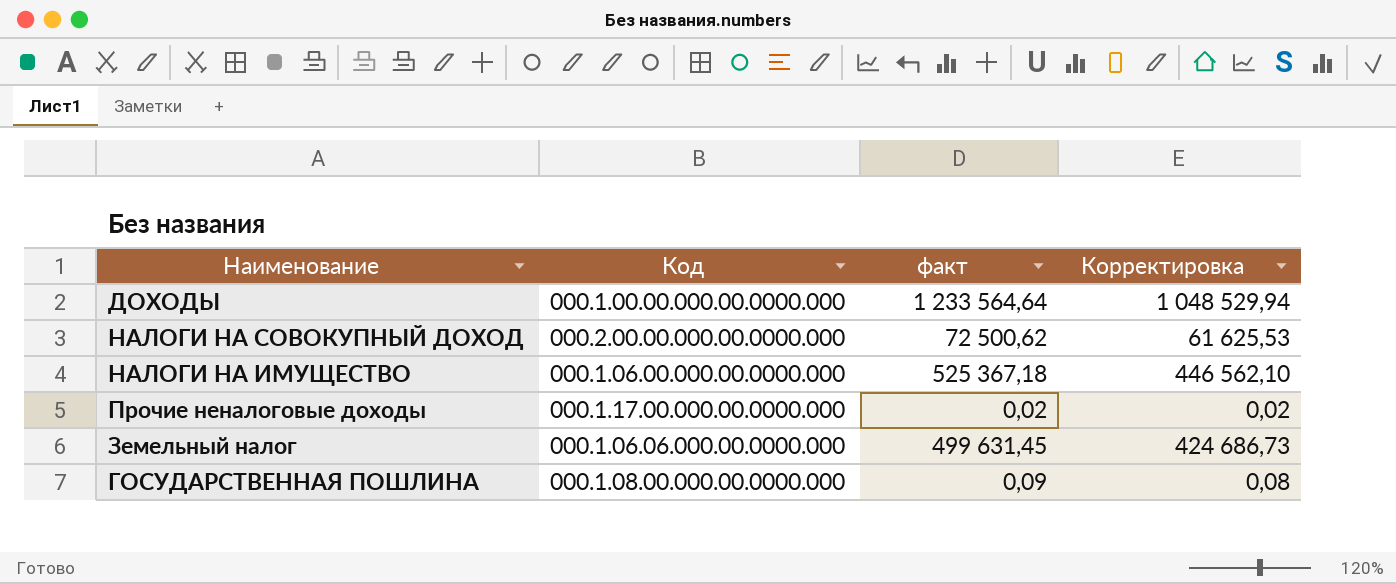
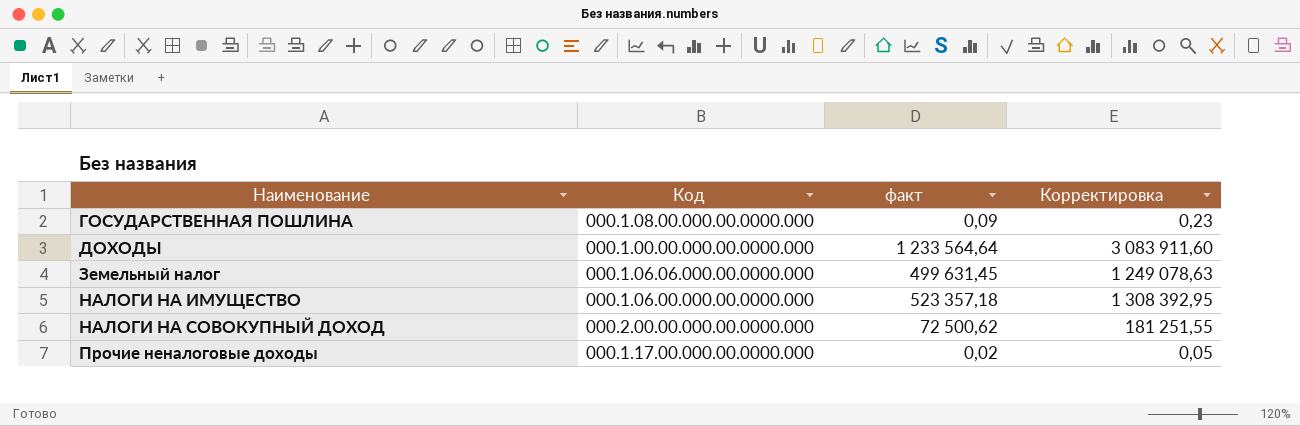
row order: none -> Наименование ascending
column Корректировка | formula: [факт] * 0,85 -> [факт] * 2,5
НАЛОГИ НА ИМУЩЕСТВО | факт: 525 367,18 -> 523 357,18

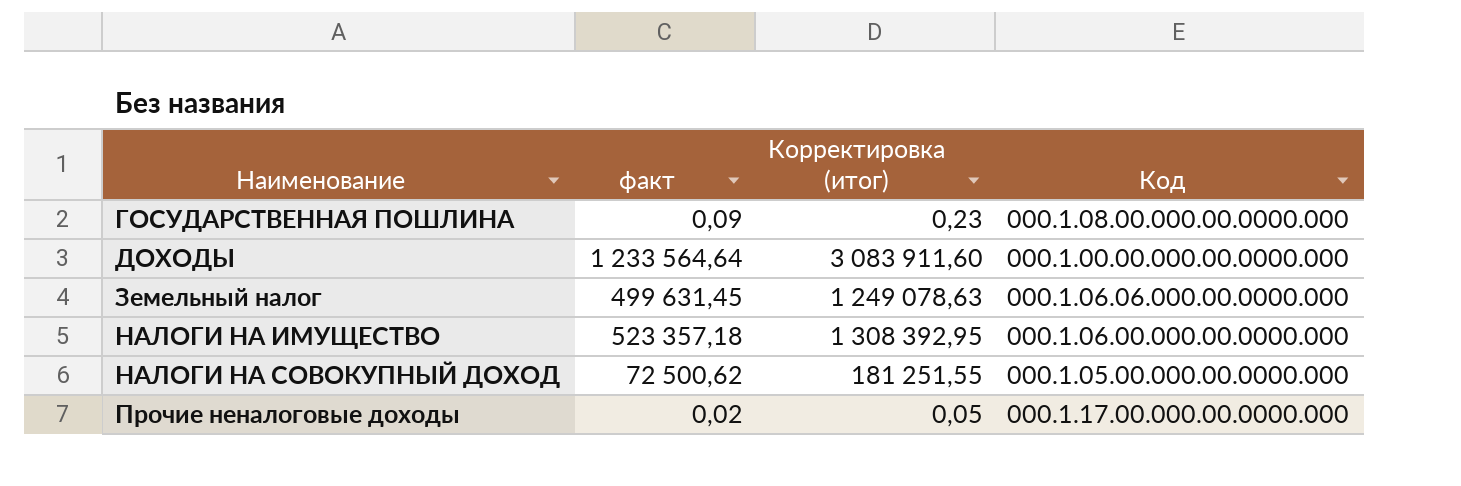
column name: Корректировка -> Корректировка (итог)
column Код | position: 2 -> 4
НАЛОГИ НА СОВОКУПНЫЙ ДОХОД | Код: 000.2.00.00.000.00.0000.000 -> 000.1.05.00.000.00.0000.000

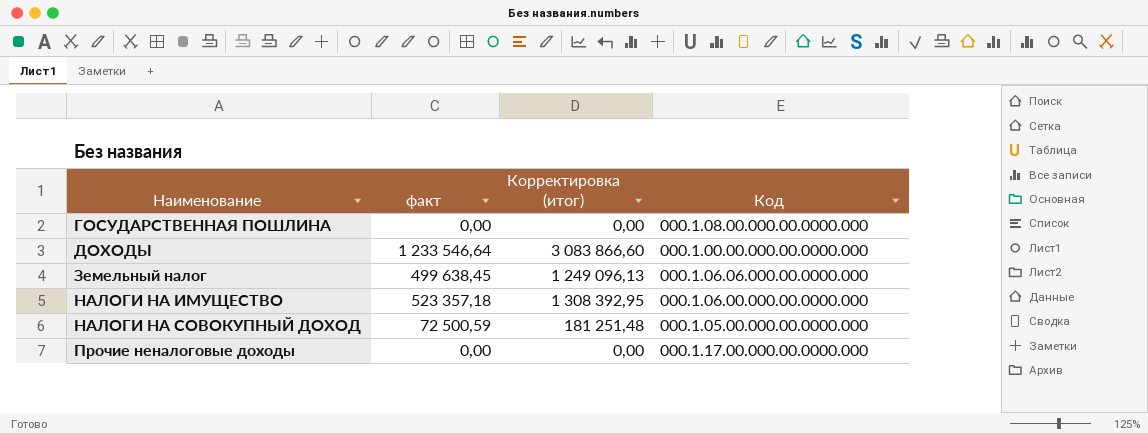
ГОСУДАРСТВЕННАЯ ПОШЛИНА | факт: 0,09 -> 0,00
ГОСУДАРСТВЕННАЯ ПОШЛИНА | Корректировка (итог): 0,23 -> 0,00
ДОХОДЫ | факт: 1 233 564,64 -> 1 233 546,64
ДОХОДЫ | Корректировка (итог): 3 083 911,60 -> 3 083 866,60
Земельный налог | факт: 499 631,45 -> 499 638,45
Земельный налог | Корректировка (итог): 1 249 078,63 -> 1 249 096,13
НАЛОГИ НА СОВОКУПНЫЙ ДОХОД | факт: 72 500,62 -> 72 500,59
НАЛОГИ НА СОВОКУПНЫЙ ДОХОД | Корректировка (итог): 181 251,55 -> 181 251,48
Прочие неналоговые доходы | факт: 0,02 -> 0,00
Прочие неналоговые доходы | Корректировка (итог): 0,05 -> 0,00

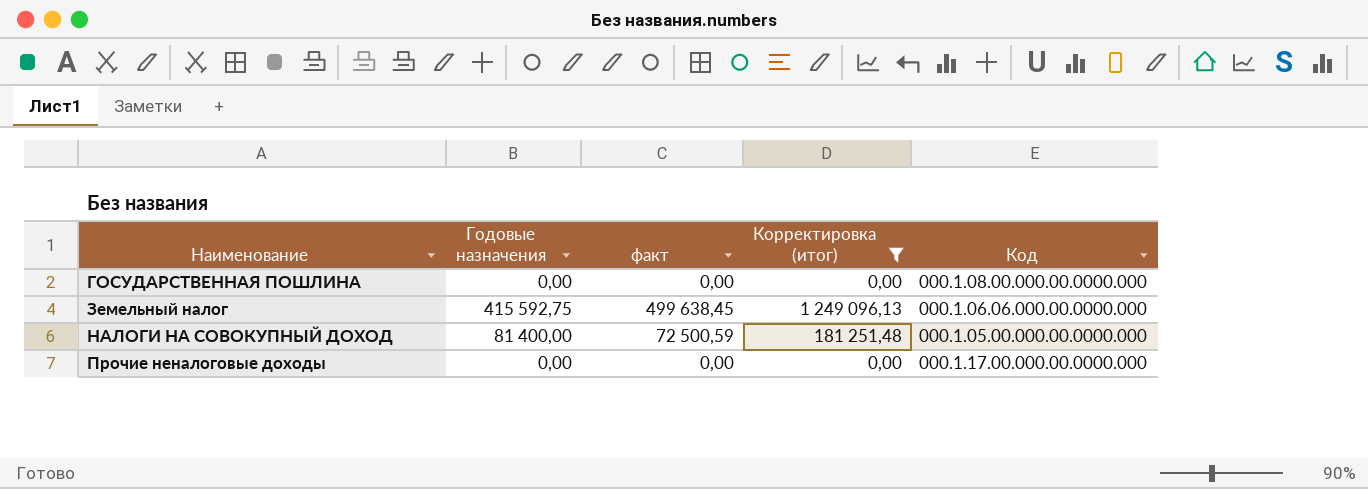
filter: none -> Корректировка (итог) <= 1 249 096,13
column Годовые назначения | position: none -> 2

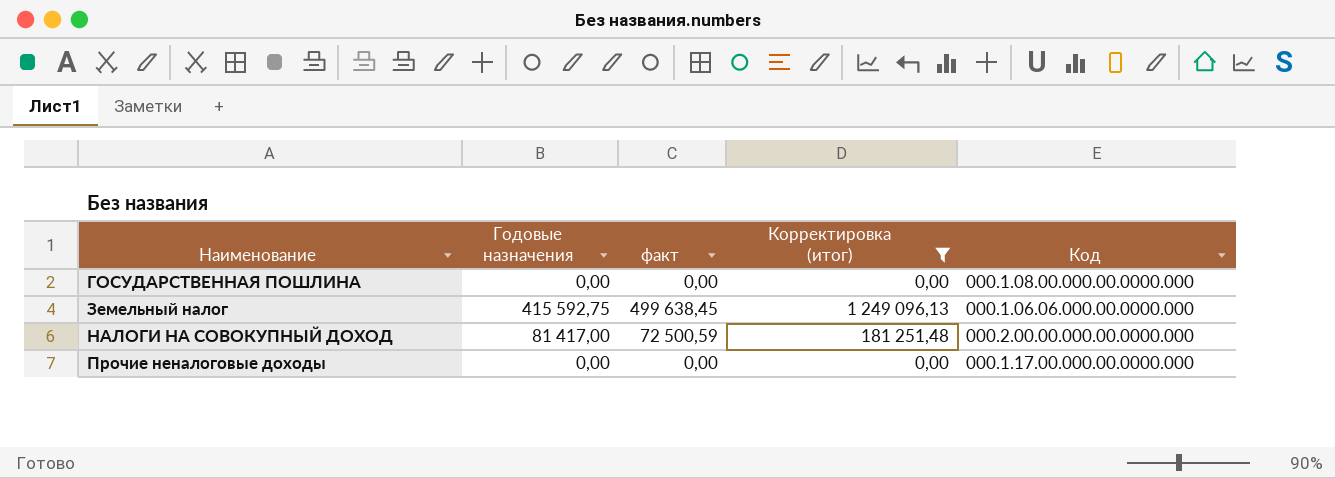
НАЛОГИ НА СОВОКУПНЫЙ ДОХОД | Годовые назначения: 81 400,00 -> 81 417,00
НАЛОГИ НА СОВОКУПНЫЙ ДОХОД | Код: 000.1.05.00.000.00.0000.000 -> 000.2.00.00.000.00.0000.000

